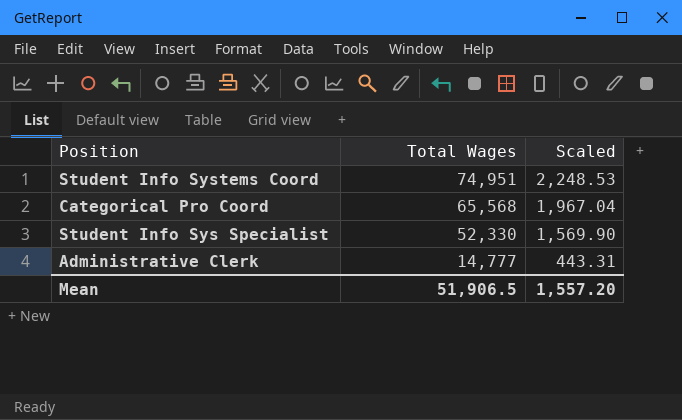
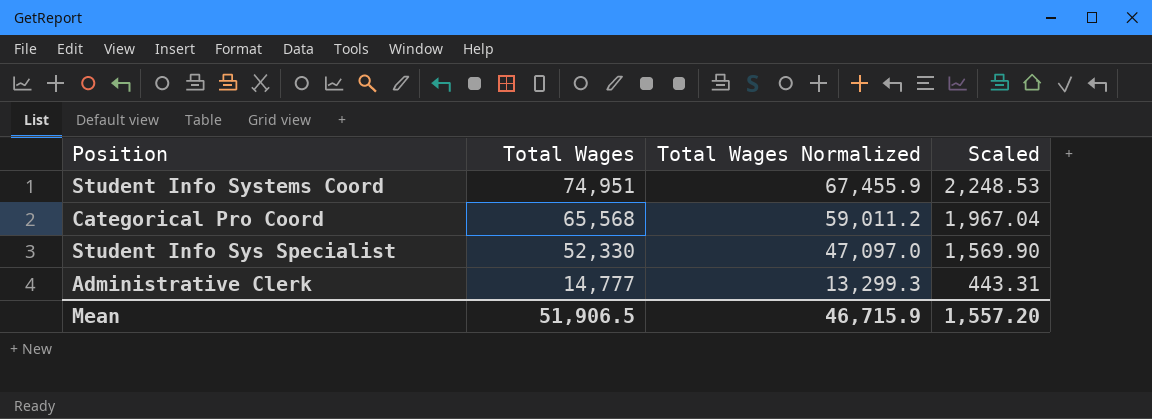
column Total Wages Normalized | formula: none -> [Total Wages] * 0.9

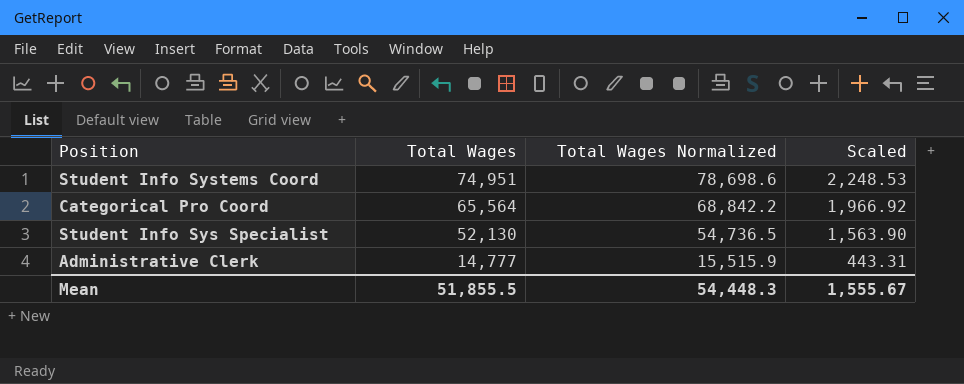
column Total Wages Normalized | formula: [Total Wages] * 0.9 -> [Total Wages] * 1.05
Categorical Pro Coord | Total Wages: 65,568 -> 65,564
Categorical Pro Coord | Scaled: 1,967.04 -> 1,966.92
Student Info Sys Specialist | Total Wages: 52,330 -> 52,130
Student Info Sys Specialist | Scaled: 1,569.90 -> 1,563.90
Mean | Total Wages: 51,906.5 -> 51,855.5
Mean | Total Wages Normalized: 46,715.9 -> 54,448.3
Mean | Scaled: 1,557.20 -> 1,555.67

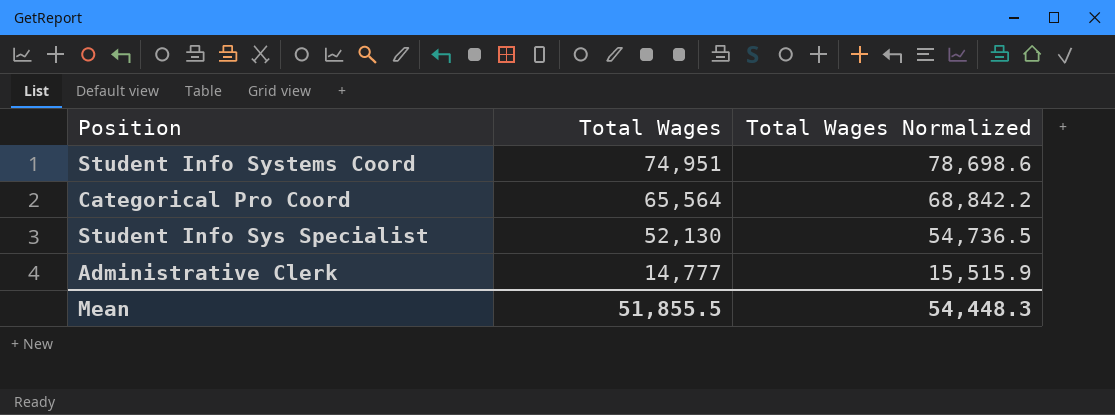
column Scaled | formula: [Total Wages] * 0.03 -> none

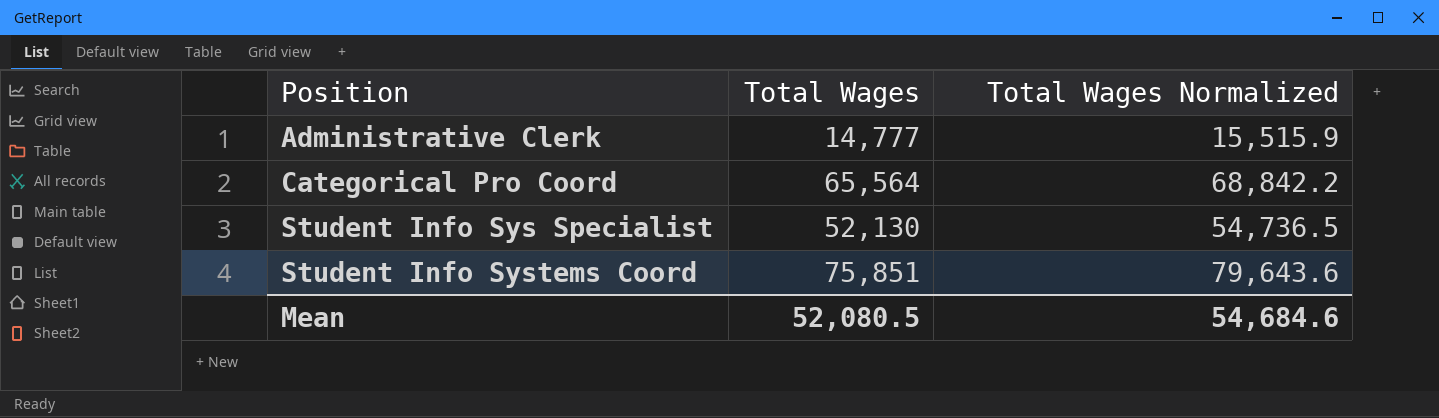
row order: Total Wages descending -> Position ascending
Student Info Systems Coord | Total Wages: 74,951 -> 75,851
Student Info Systems Coord | Total Wages Normalized: 78,698.6 -> 79,643.6
Mean | Total Wages: 51,855.5 -> 52,080.5
Mean | Total Wages Normalized: 54,448.3 -> 54,684.6

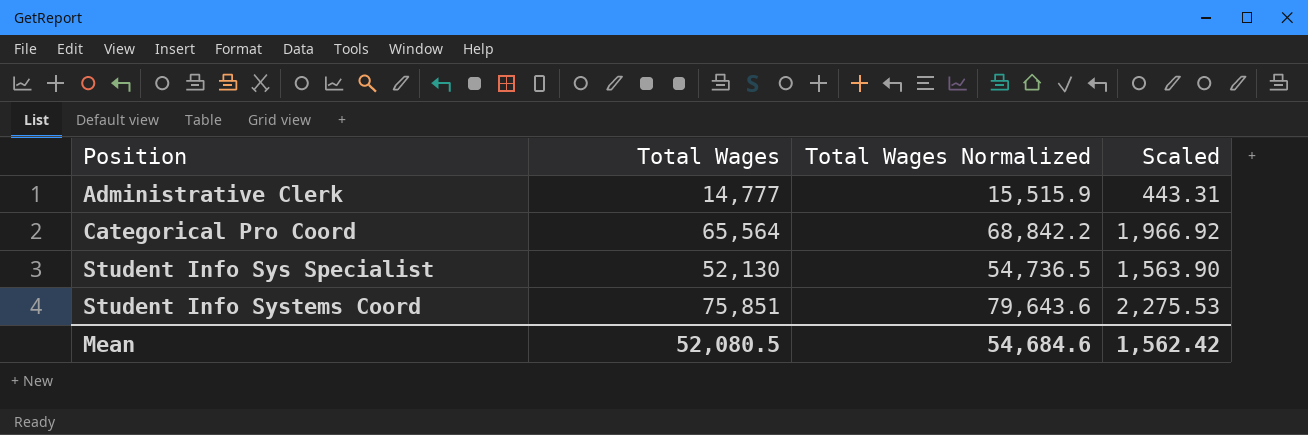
column Scaled | formula: none -> [Total Wages] * 0.03

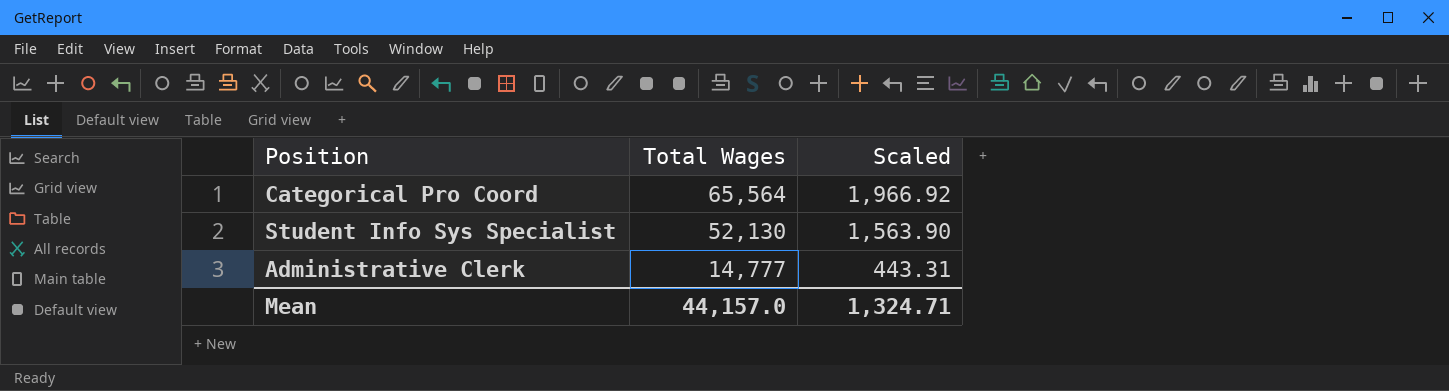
row order: Position ascending -> Total Wages descending
column Total Wages Normalized | formula: [Total Wages] * 1.05 -> none
row Student Info Systems Coord: 75,851 | 79,643.6 | 2,275.53 -> none
Mean | Total Wages: 52,080.5 -> 44,157.0
Mean | Scaled: 1,562.42 -> 1,324.71

